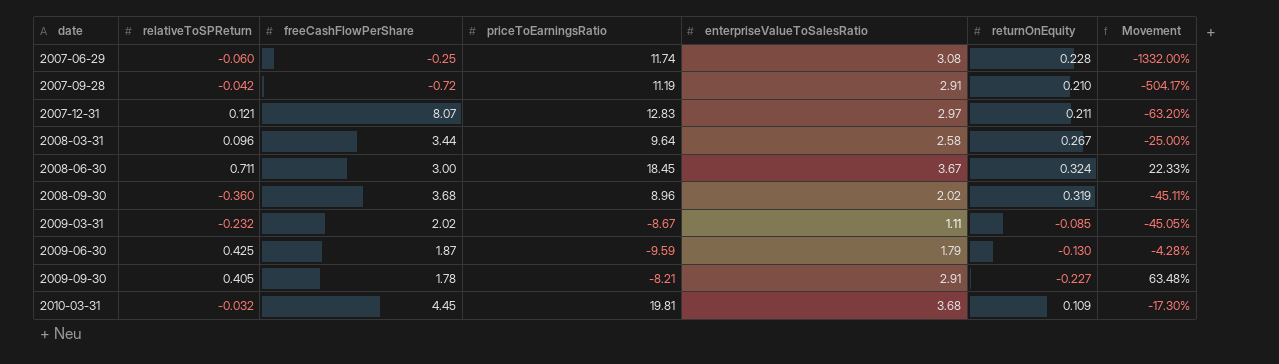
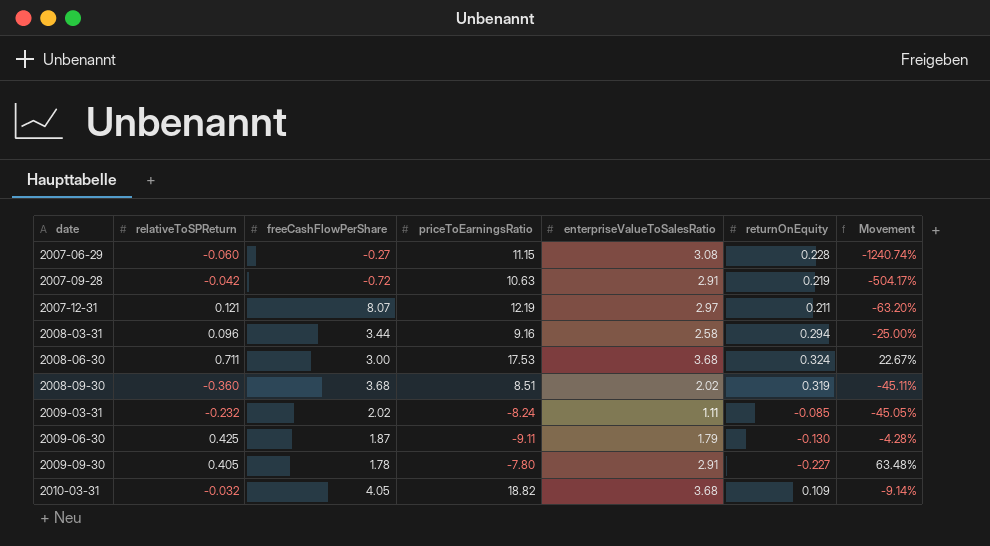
2007-06-29 | freeCashFlowPerShare: -0.25 -> -0.27
2007-06-29 | priceToEarningsRatio: 11.74 -> 11.15
2007-06-29 | Movement: -1332.00% -> -1240.74%
2007-09-28 | priceToEarningsRatio: 11.19 -> 10.63
2007-09-28 | returnOnEquity: 0.210 -> 0.219
2007-12-31 | priceToEarningsRatio: 12.83 -> 12.19
2008-03-31 | priceToEarningsRatio: 9.64 -> 9.16
2008-03-31 | returnOnEquity: 0.267 -> 0.294
2008-06-30 | priceToEarningsRatio: 18.45 -> 17.53
2008-06-30 | enterpriseValueToSalesRatio: 3.67 -> 3.68
2008-06-30 | Movement: 22.33% -> 22.67%
2008-09-30 | priceToEarningsRatio: 8.96 -> 8.51
2009-03-31 | priceToEarningsRatio: -8.67 -> -8.24
2009-06-30 | priceToEarningsRatio: -9.59 -> -9.11
2009-09-30 | priceToEarningsRatio: -8.21 -> -7.80
2010-03-31 | freeCashFlowPerShare: 4.45 -> 4.05
2010-03-31 | priceToEarningsRatio: 19.81 -> 18.82
2010-03-31 | Movement: -17.30% -> -9.14%

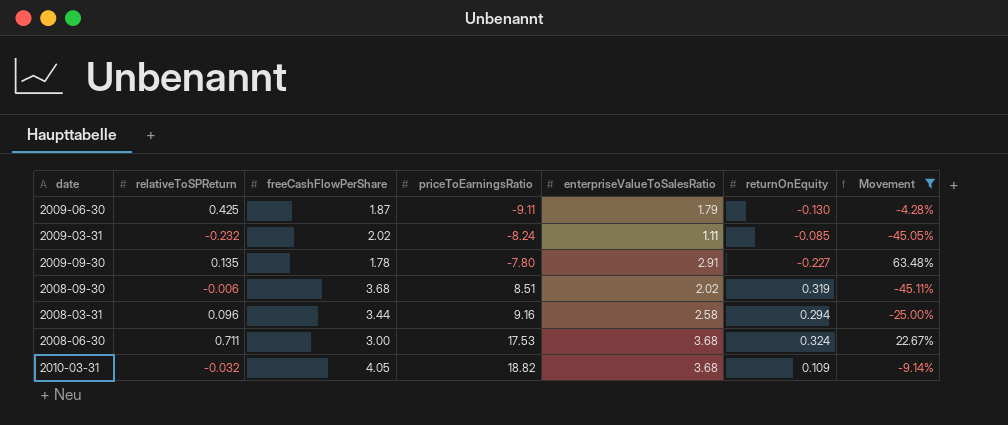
filter: none -> Movement >= -45.11%
row order: date ascending -> priceToEarningsRatio ascending
2009-09-30 | relativeToSPReturn: 0.405 -> 0.135
2008-09-30 | relativeToSPReturn: -0.360 -> -0.006

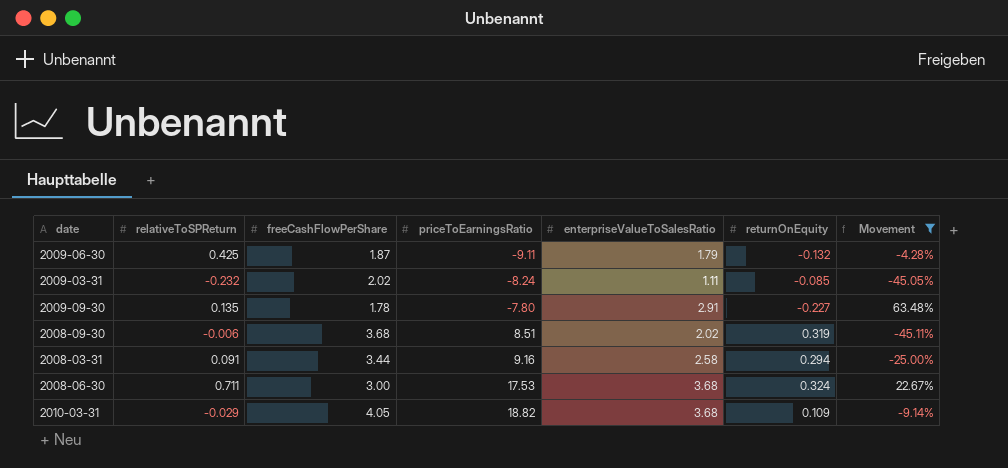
2009-06-30 | returnOnEquity: -0.130 -> -0.132
2008-03-31 | relativeToSPReturn: 0.096 -> 0.091
2010-03-31 | relativeToSPReturn: -0.032 -> -0.029

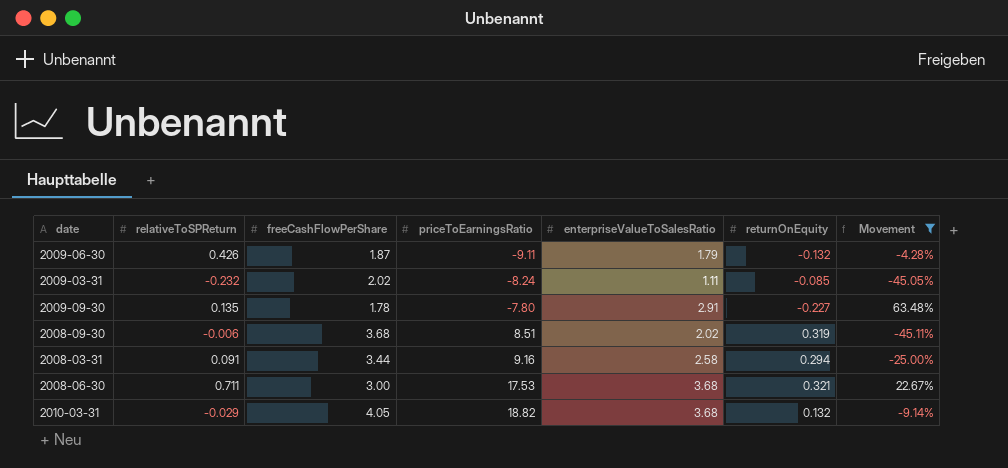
2009-06-30 | relativeToSPReturn: 0.425 -> 0.426
2008-06-30 | returnOnEquity: 0.324 -> 0.321
2010-03-31 | returnOnEquity: 0.109 -> 0.132

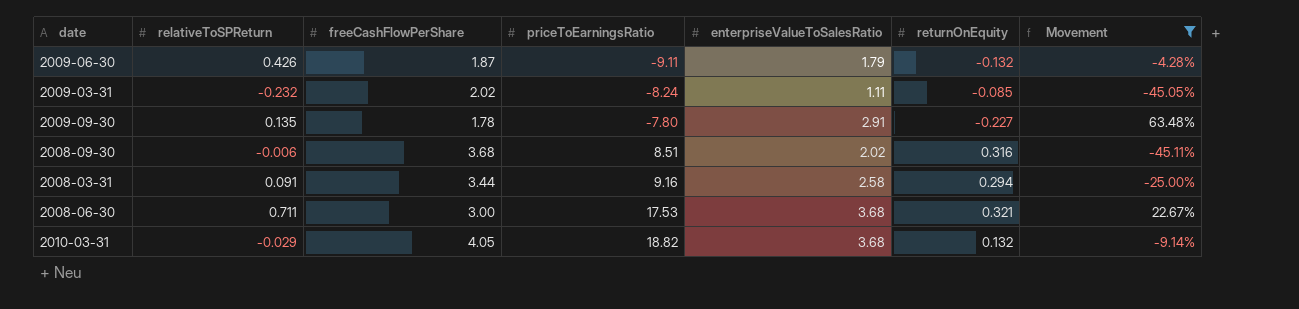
2008-09-30 | returnOnEquity: 0.319 -> 0.316

